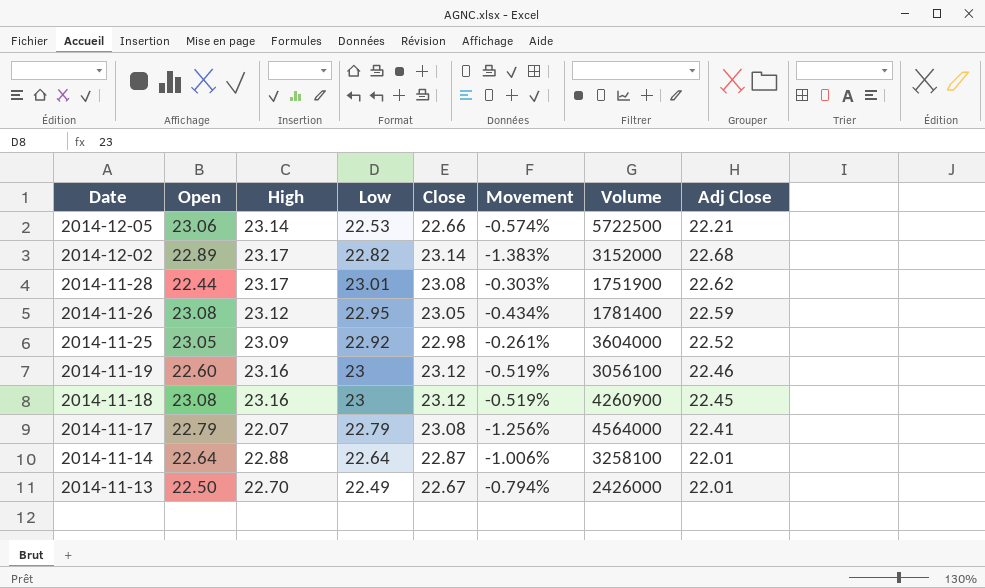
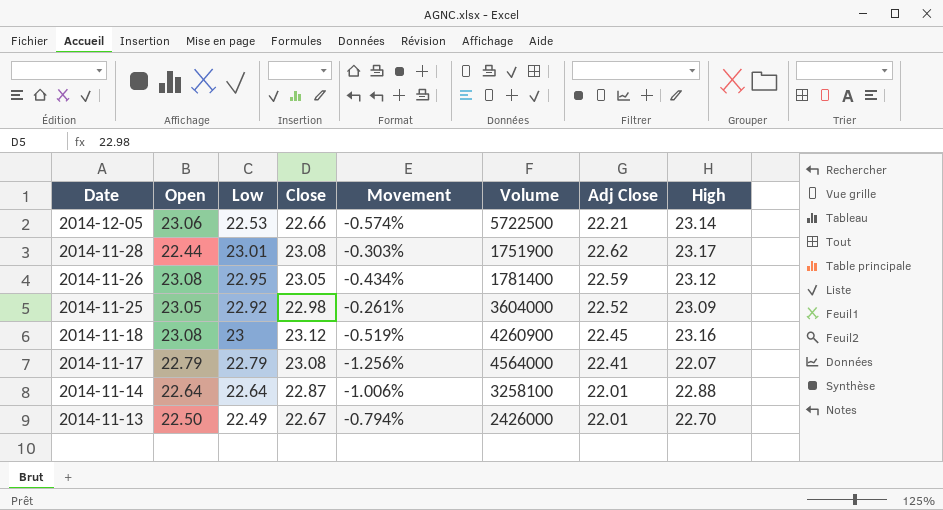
column High | position: 3 -> 8
row 2014-12-02: 22.89 | 23.17 | 22.82 | 23.14 | -1.383% | 3152000 | 22.68 -> none
row 2014-11-19: 22.60 | 23.16 | 23 | 23.12 | -0.519% | 3056100 | 22.46 -> none

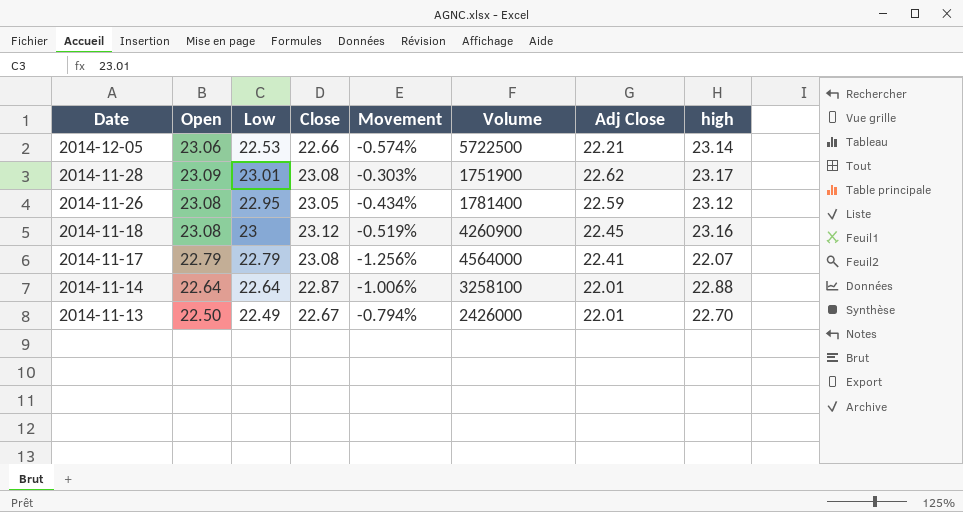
column name: High -> high
row 2014-11-25: 23.05 | 22.92 | 22.98 | -0.261% | 3604000 | 22.52 | 23.09 -> none
2014-11-28 | Open: 22.44 -> 23.09

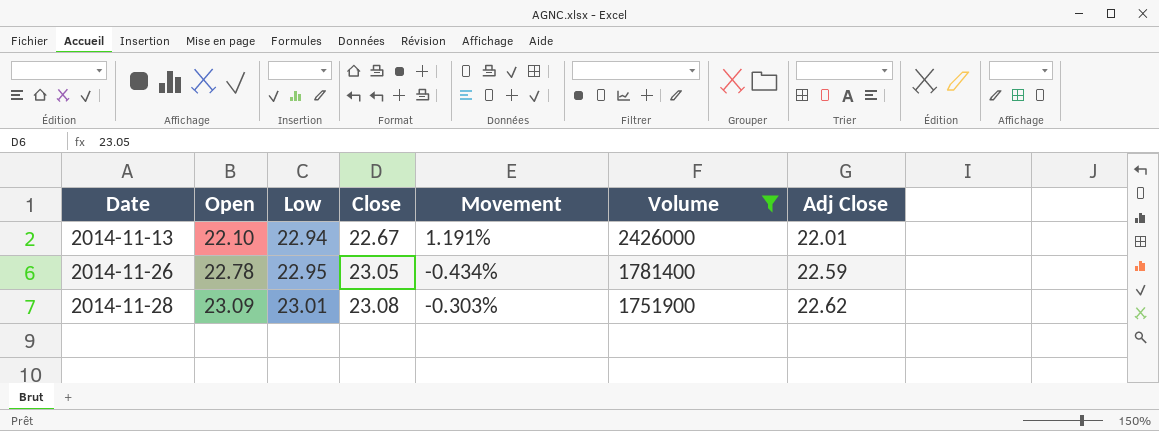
filter: none -> Volume <= 2426000
row order: Date descending -> Date ascending
column high | position: 8 -> none
2014-11-13 | Open: 22.50 -> 22.10
2014-11-13 | Low: 22.49 -> 22.94
2014-11-13 | Movement: -0.794% -> 1.191%
2014-11-26 | Open: 23.08 -> 22.78

